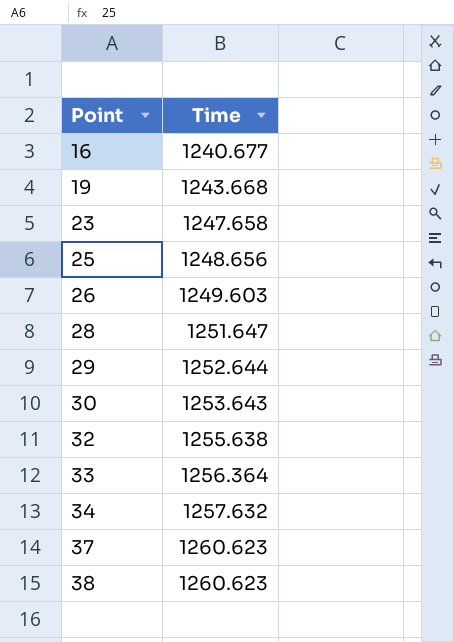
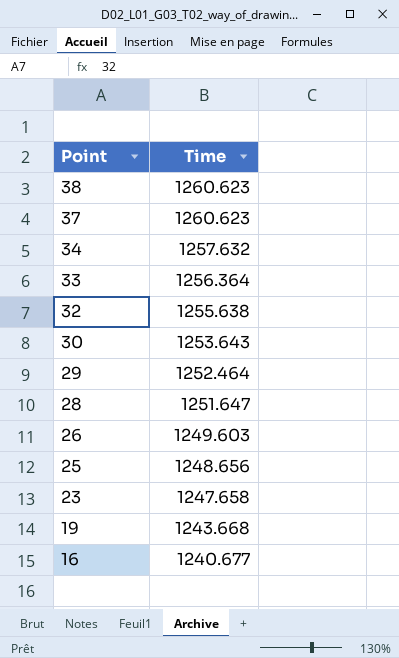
row order: Point ascending -> Point descending
29 | Time: 1252.644 -> 1252.464

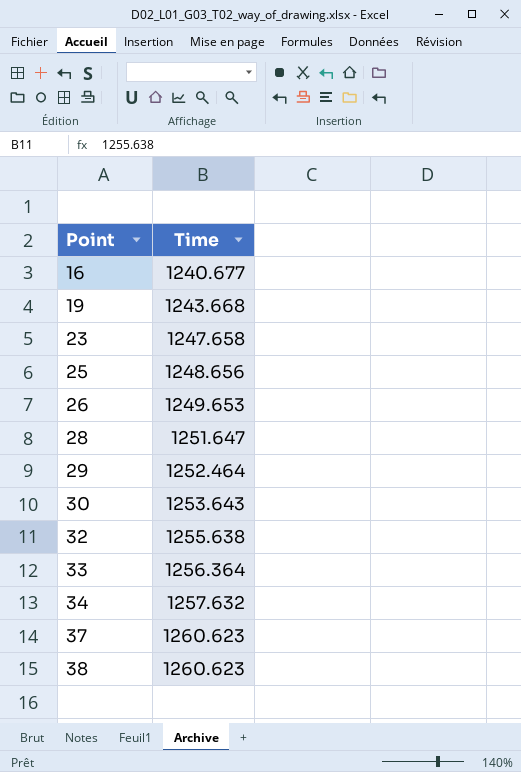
row order: Point descending -> Point ascending
26 | Time: 1249.603 -> 1249.653

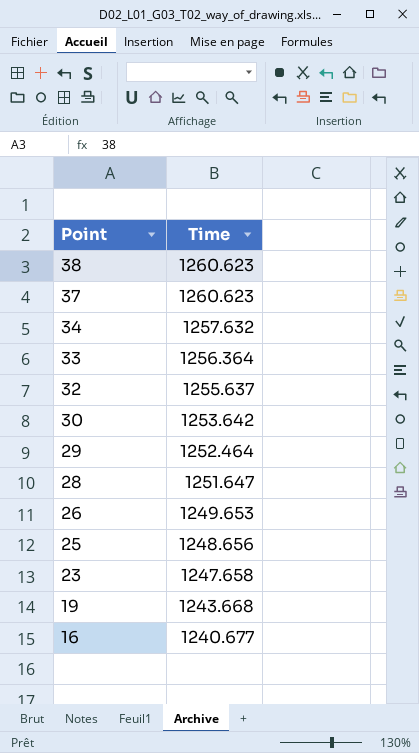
row order: Point ascending -> Point descending
32 | Time: 1255.638 -> 1255.637
30 | Time: 1253.643 -> 1253.642

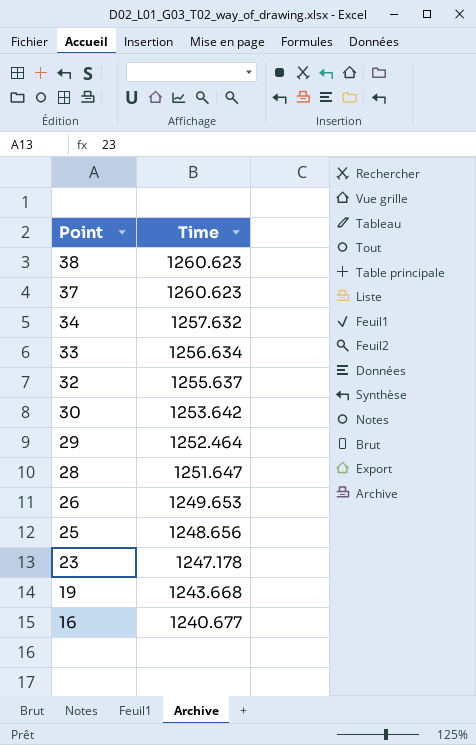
33 | Time: 1256.364 -> 1256.634
23 | Time: 1247.658 -> 1247.178

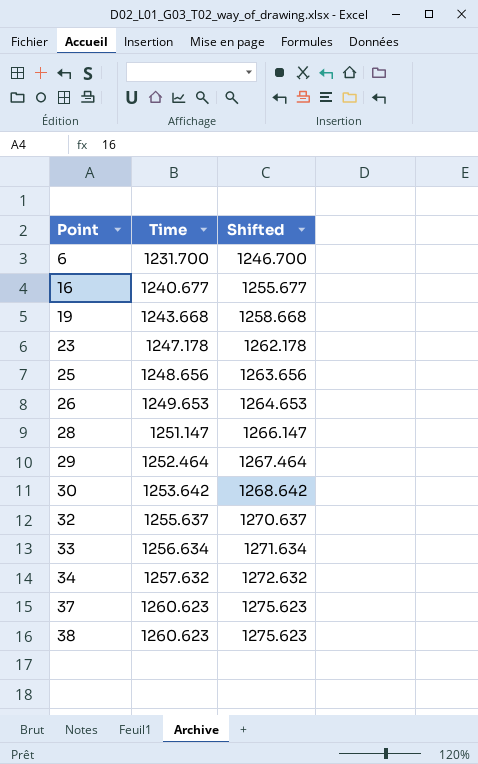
row order: Point descending -> Point ascending
column Shifted | formula: none -> [Time] + 15
row 6: none -> 1231.700 | 1246.700
28 | Time: 1251.647 -> 1251.147

